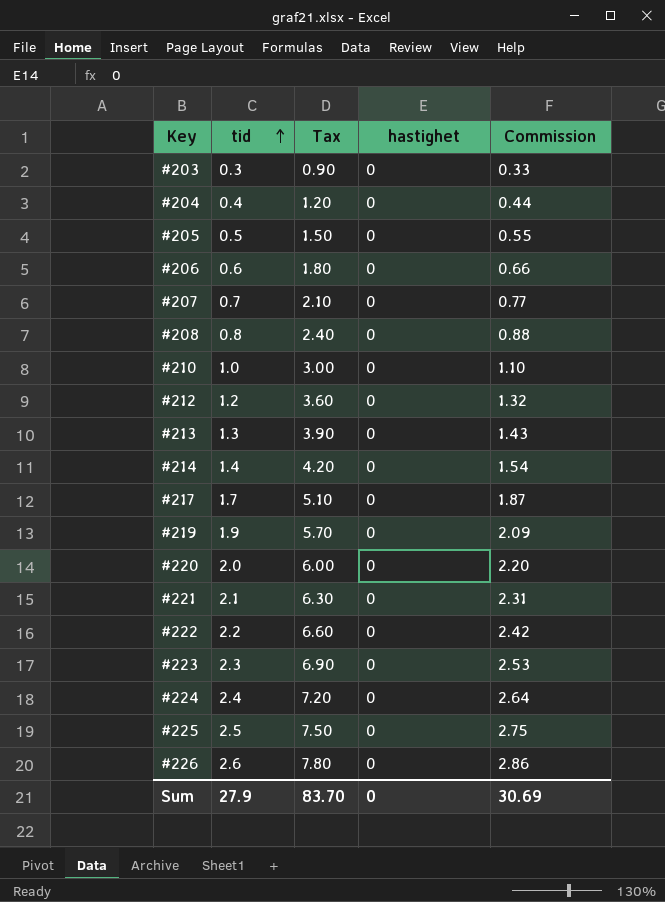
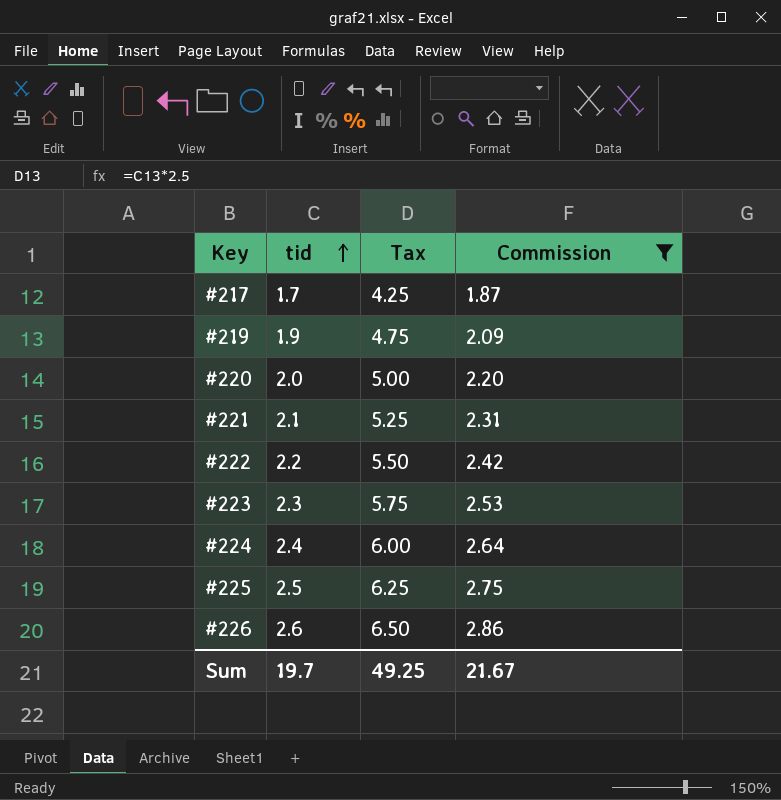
filter: none -> Commission >= 1.87
column hastighet | position: 4 -> none
column Tax | formula: [tid] * 3 -> [tid] * 2.5
Sum | tid: 27.9 -> 19.7
Sum | Tax: 83.70 -> 49.25
Sum | Commission: 30.69 -> 21.67

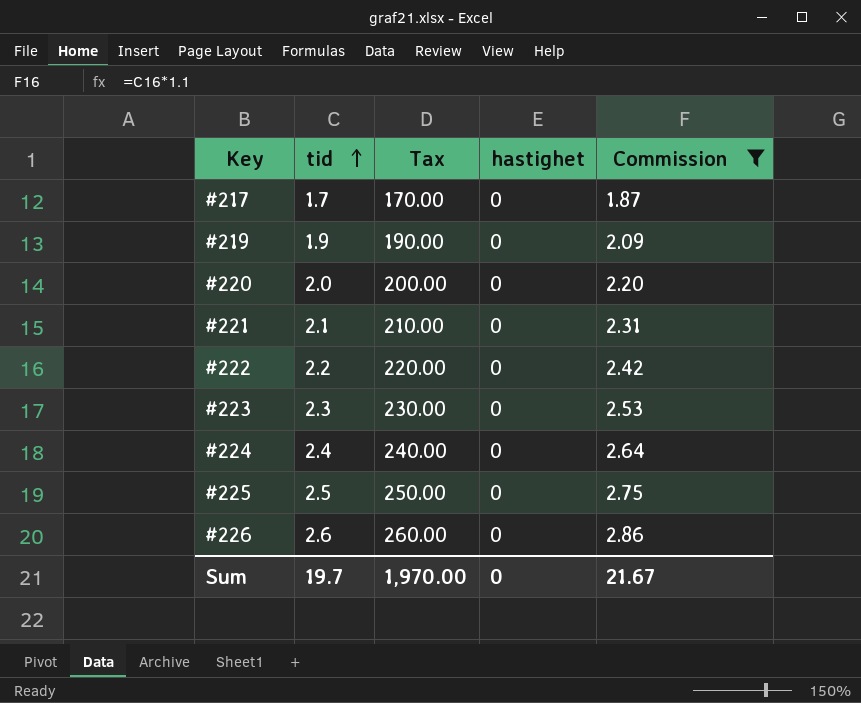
column Tax | formula: [tid] * 2.5 -> [tid] * 100
column hastighet | position: none -> 4
Sum | Tax: 49.25 -> 1,970.00

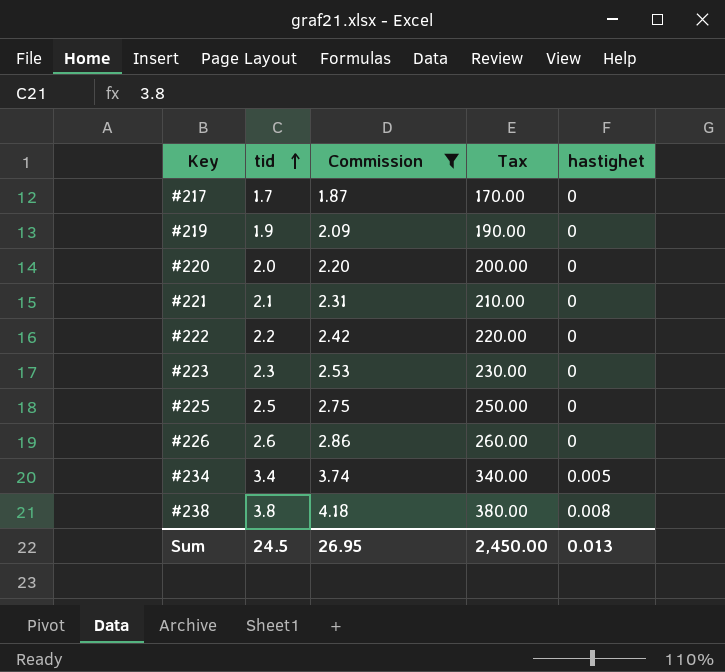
column Commission | position: 5 -> 3
row #224: 2.4 | 240.00 | 0 | 2.64 -> none
row #234: none -> 3.4 | 3.74 | 340.00 | 0.005
row #238: none -> 3.8 | 4.18 | 380.00 | 0.008
Sum | tid: 19.7 -> 24.5
Sum | Commission: 21.67 -> 26.95
Sum | Tax: 1,970.00 -> 2,450.00
Sum | hastighet: 0 -> 0.013

